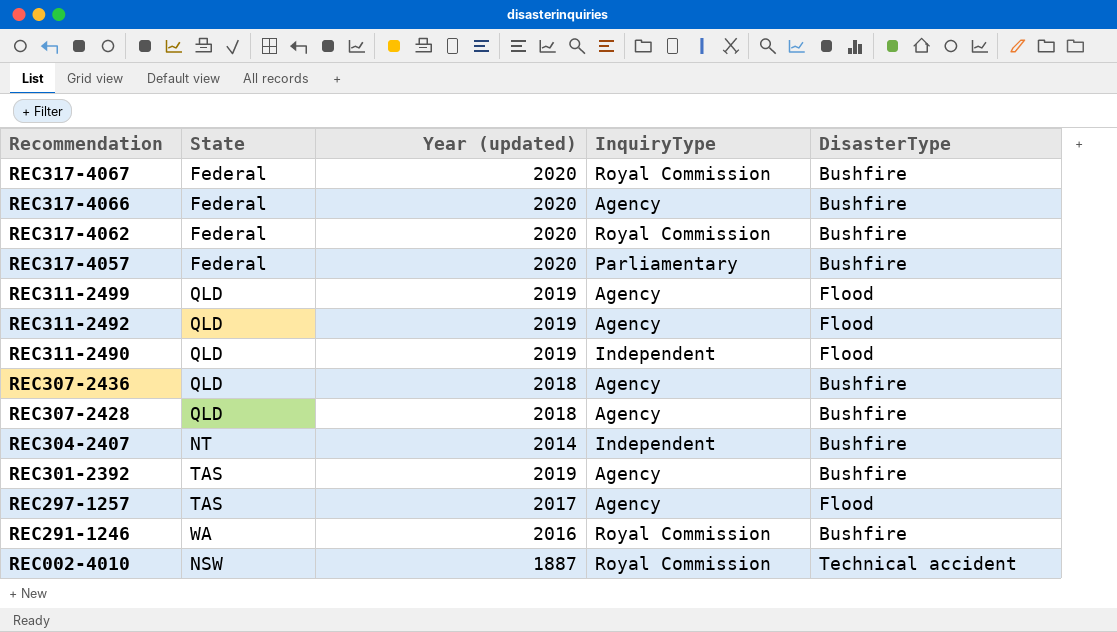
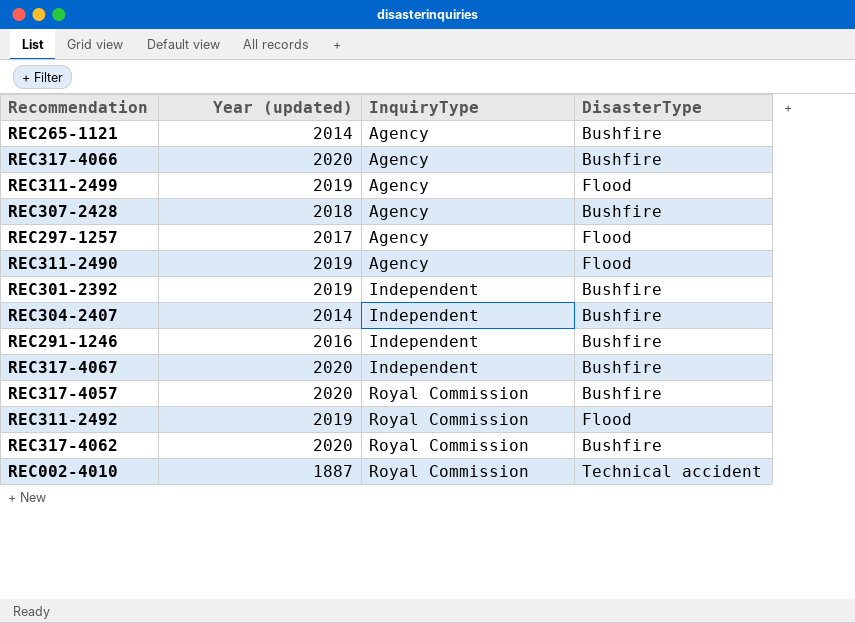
row order: Recommendation descending -> InquiryType ascending
column State | position: 2 -> none
row REC307-2436: QLD | 2018 | Agency | Bushfire -> none
row REC265-1121: none -> 2014 | Agency | Bushfire
REC311-2490 | InquiryType: Independent -> Agency
REC301-2392 | InquiryType: Agency -> Independent
REC291-1246 | InquiryType: Royal Commission -> Independent
REC317-4067 | InquiryType: Royal Commission -> Independent
REC317-4057 | InquiryType: Parliamentary -> Royal Commission
REC311-2492 | InquiryType: Agency -> Royal Commission

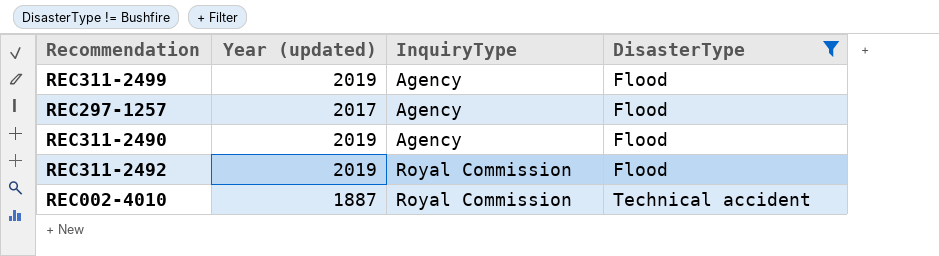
filter: none -> DisasterType != Bushfire

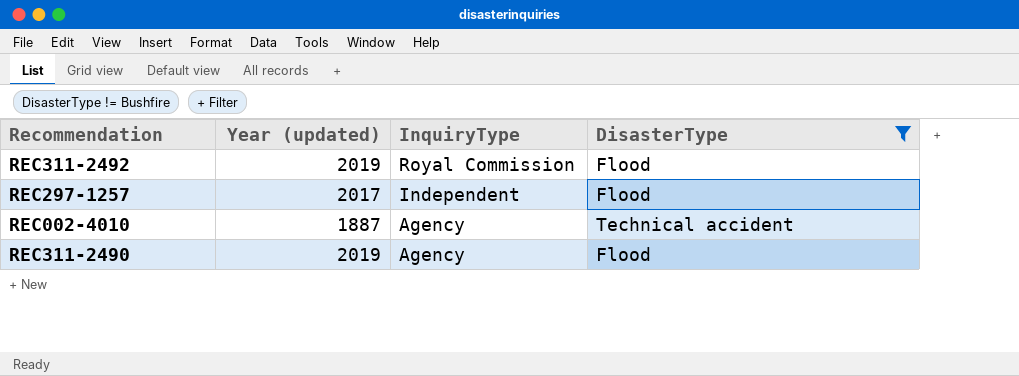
row order: InquiryType ascending -> InquiryType descending
row REC311-2499: 2019 | Agency | Flood -> none
REC297-1257 | InquiryType: Agency -> Independent
REC002-4010 | InquiryType: Royal Commission -> Agency

